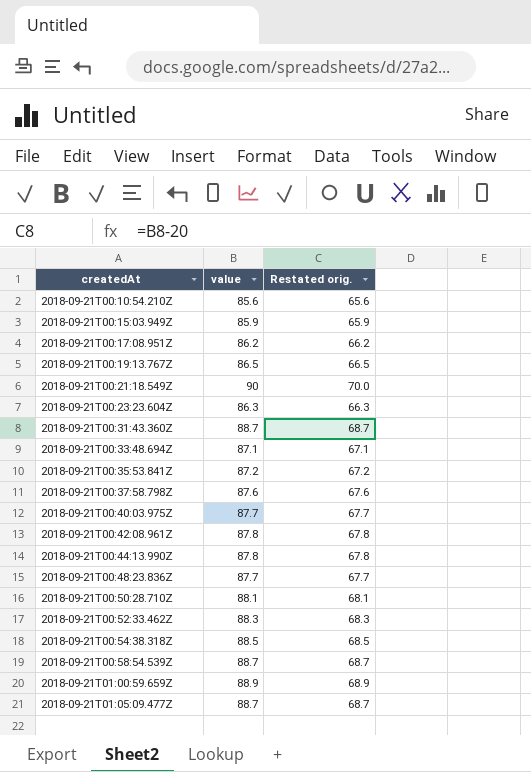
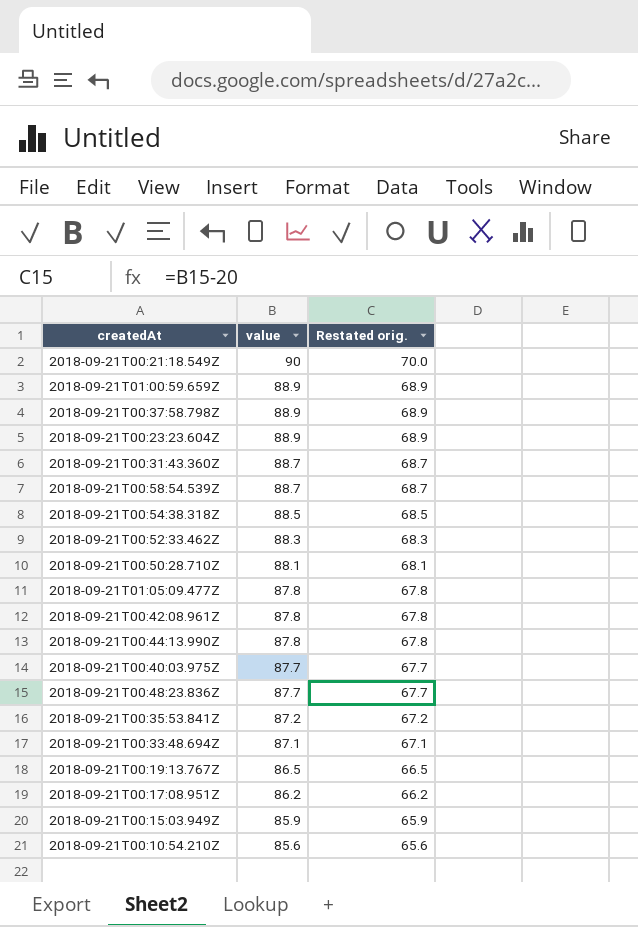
row order: createdAt ascending -> value descending
2018-09-21T00:37:58.798Z | value: 87.6 -> 88.9
2018-09-21T00:37:58.798Z | Restated orig.: 67.6 -> 68.9
2018-09-21T00:23:23.604Z | value: 86.3 -> 88.9
2018-09-21T00:23:23.604Z | Restated orig.: 66.3 -> 68.9
2018-09-21T01:05:09.477Z | value: 88.7 -> 87.8
2018-09-21T01:05:09.477Z | Restated orig.: 68.7 -> 67.8

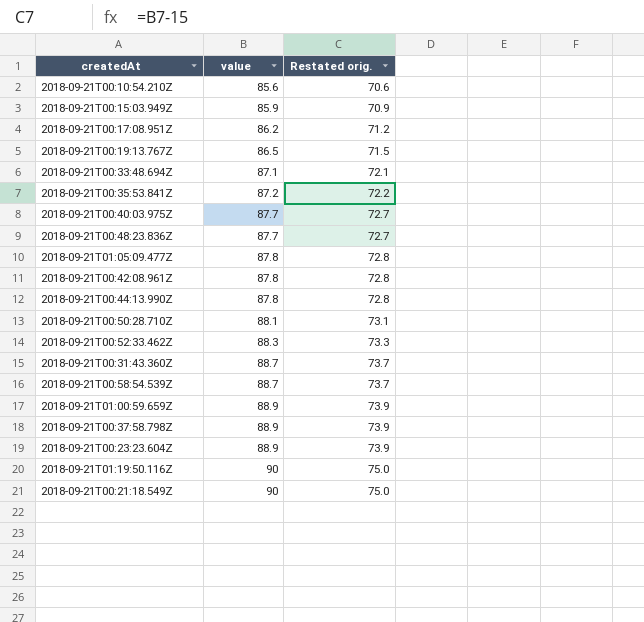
row order: value descending -> value ascending
column Restated orig. | formula: [value] - 20 -> [value] - 15
row 2018-09-21T00:54:38.318Z: 88.5 | 68.5 -> none
row 2018-09-21T01:19:50.116Z: none -> 90 | 75.0

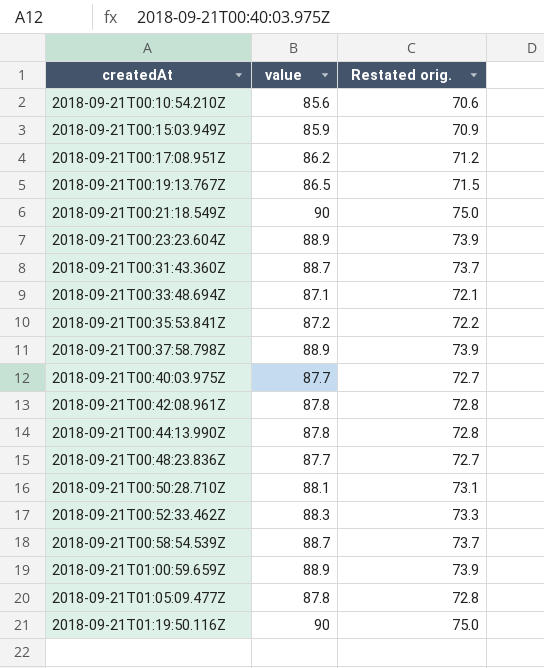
row order: value ascending -> createdAt ascending

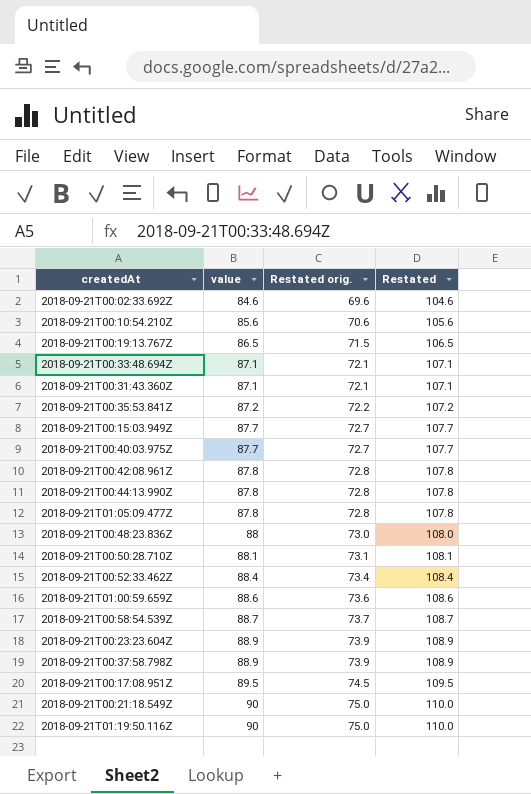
row order: createdAt ascending -> value ascending
column Restated | formula: none -> [value] + 20
row 2018-09-21T00:02:33.692Z: none -> 84.6 | 69.6 | 104.6
2018-09-21T00:31:43.360Z | value: 88.7 -> 87.1
2018-09-21T00:31:43.360Z | Restated orig.: 73.7 -> 72.1
2018-09-21T00:15:03.949Z | value: 85.9 -> 87.7
2018-09-21T00:15:03.949Z | Restated orig.: 70.9 -> 72.7
2018-09-21T00:48:23.836Z | value: 87.7 -> 88
2018-09-21T00:48:23.836Z | Restated orig.: 72.7 -> 73.0
2018-09-21T00:52:33.462Z | value: 88.3 -> 88.4
2018-09-21T00:52:33.462Z | Restated orig.: 73.3 -> 73.4
2018-09-21T01:00:59.659Z | value: 88.9 -> 88.6
2018-09-21T01:00:59.659Z | Restated orig.: 73.9 -> 73.6
2018-09-21T00:17:08.951Z | value: 86.2 -> 89.5
2018-09-21T00:17:08.951Z | Restated orig.: 71.2 -> 74.5

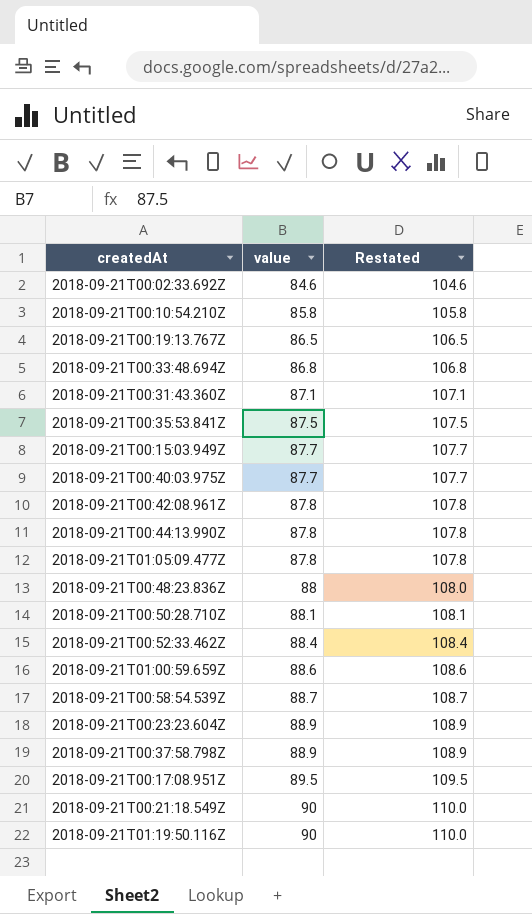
column Restated orig. | formula: [value] - 15 -> none
2018-09-21T00:10:54.210Z | value: 85.6 -> 85.8
2018-09-21T00:10:54.210Z | Restated: 105.6 -> 105.8
2018-09-21T00:33:48.694Z | value: 87.1 -> 86.8
2018-09-21T00:33:48.694Z | Restated: 107.1 -> 106.8
2018-09-21T00:35:53.841Z | value: 87.2 -> 87.5
2018-09-21T00:35:53.841Z | Restated: 107.2 -> 107.5

